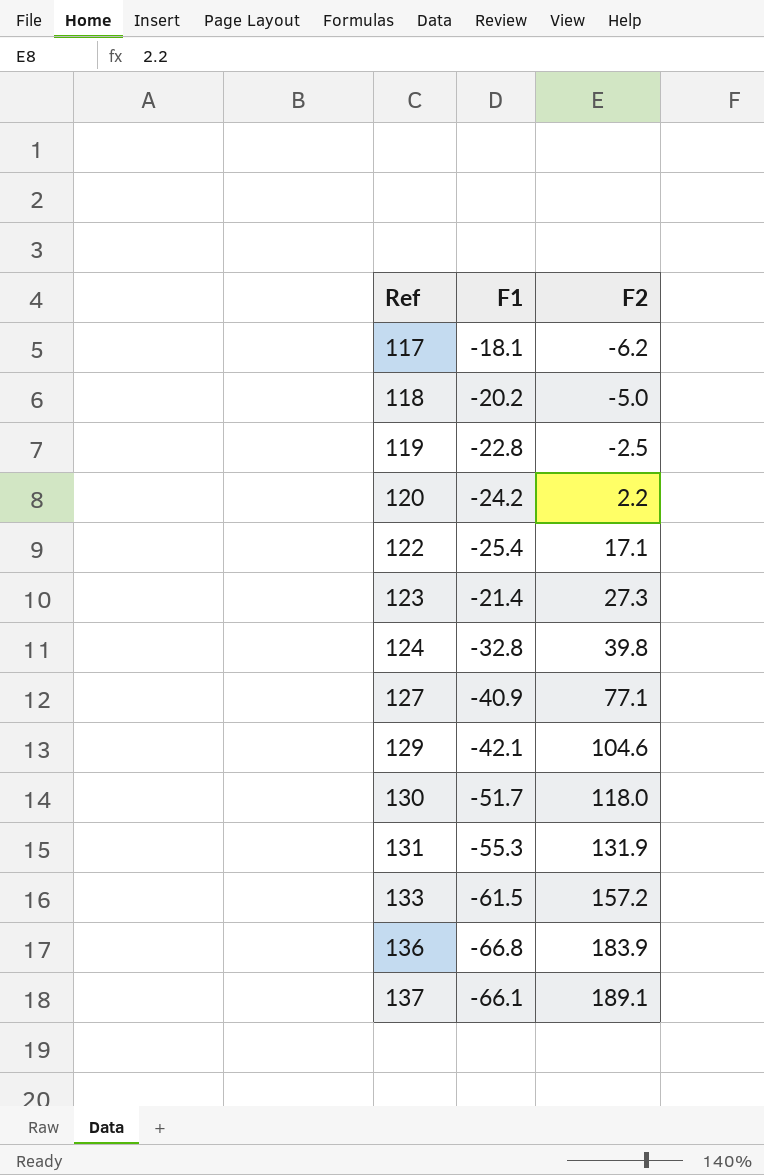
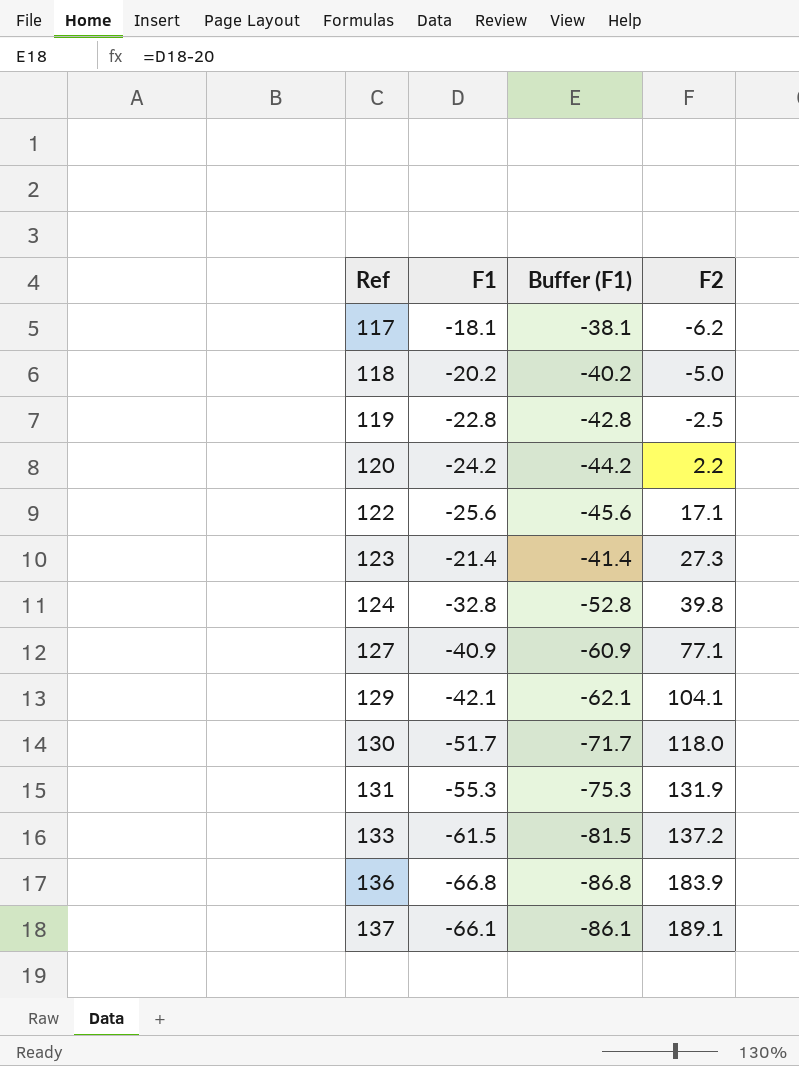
column Buffer (F1) | formula: none -> [F1] - 20
122 | F1: -25.4 -> -25.6
129 | F2: 104.6 -> 104.1
133 | F2: 157.2 -> 137.2

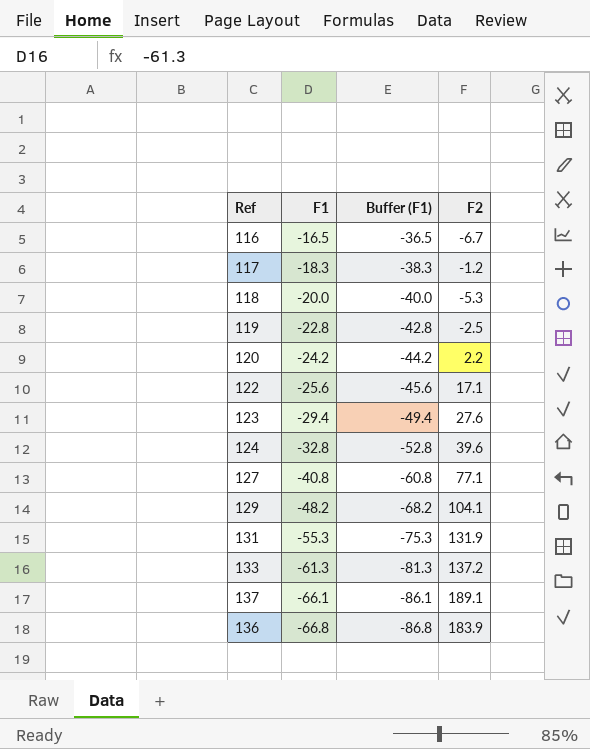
row order: Ref ascending -> F1 descending
row 130: -51.7 | -71.7 | 118.0 -> none
row 116: none -> -16.5 | -36.5 | -6.7
117 | F1: -18.1 -> -18.3
117 | Buffer (F1): -38.1 -> -38.3
117 | F2: -6.2 -> -1.2
118 | F1: -20.2 -> -20.0
118 | Buffer (F1): -40.2 -> -40.0
118 | F2: -5.0 -> -5.3
123 | F1: -21.4 -> -29.4
123 | Buffer (F1): -41.4 -> -49.4
123 | F2: 27.3 -> 27.6
124 | F2: 39.8 -> 39.6
127 | F1: -40.9 -> -40.8
127 | Buffer (F1): -60.9 -> -60.8
129 | F1: -42.1 -> -48.2
129 | Buffer (F1): -62.1 -> -68.2
133 | F1: -61.5 -> -61.3
133 | Buffer (F1): -81.5 -> -81.3

